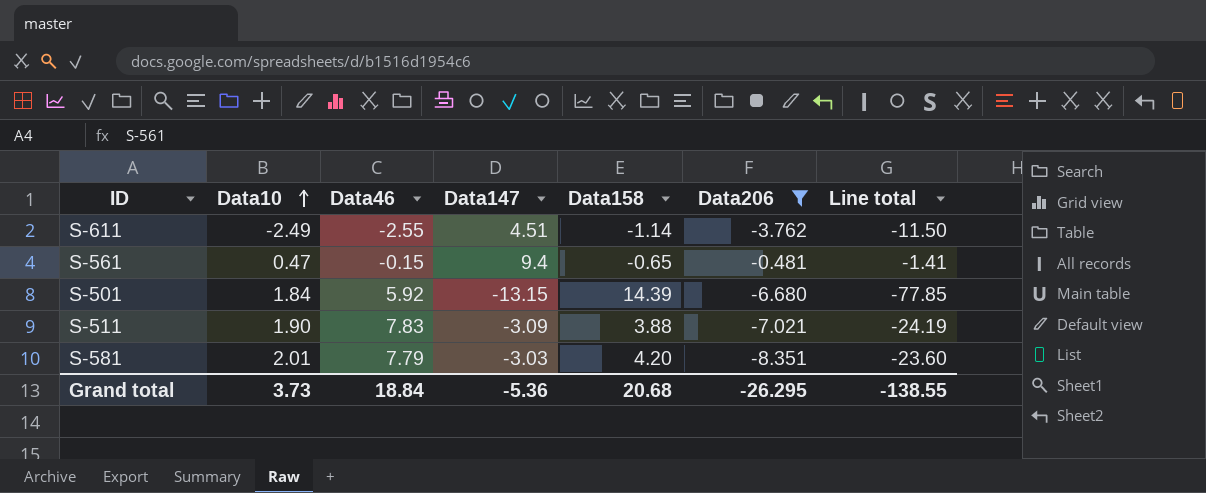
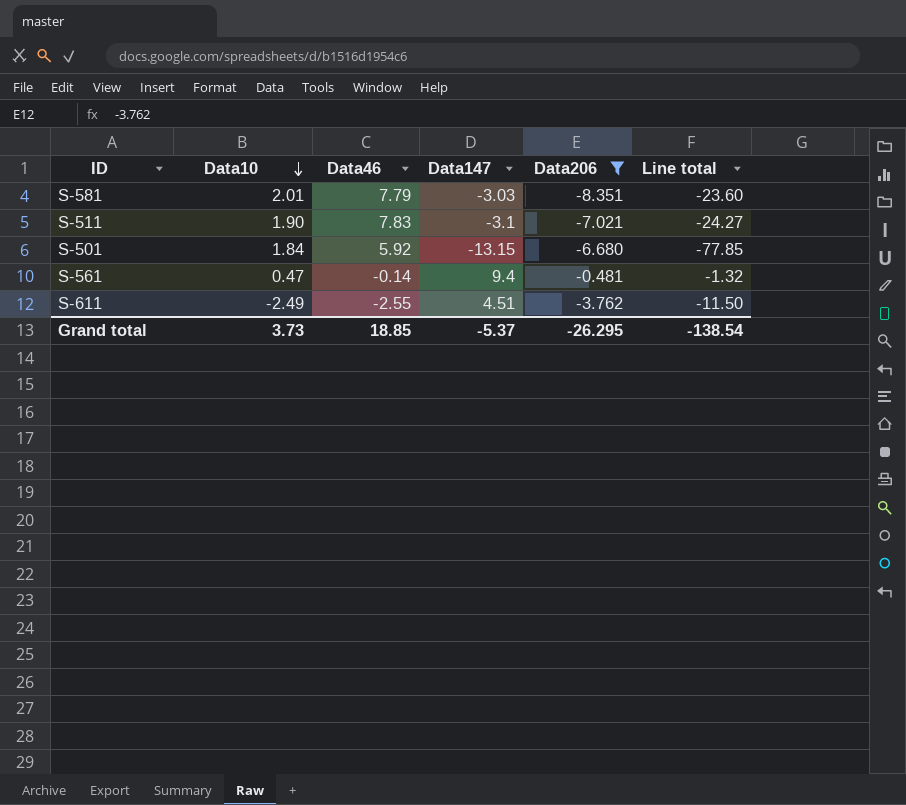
row order: Data10 ascending -> Data10 descending
column Data158 | position: 5 -> none
S-511 | Data147: -3.09 -> -3.1
S-511 | Line total: -24.19 -> -24.27
S-561 | Data46: -0.15 -> -0.14
S-561 | Line total: -1.41 -> -1.32
Grand total | Data46: 18.84 -> 18.85
Grand total | Data147: -5.36 -> -5.37
Grand total | Line total: -138.55 -> -138.54

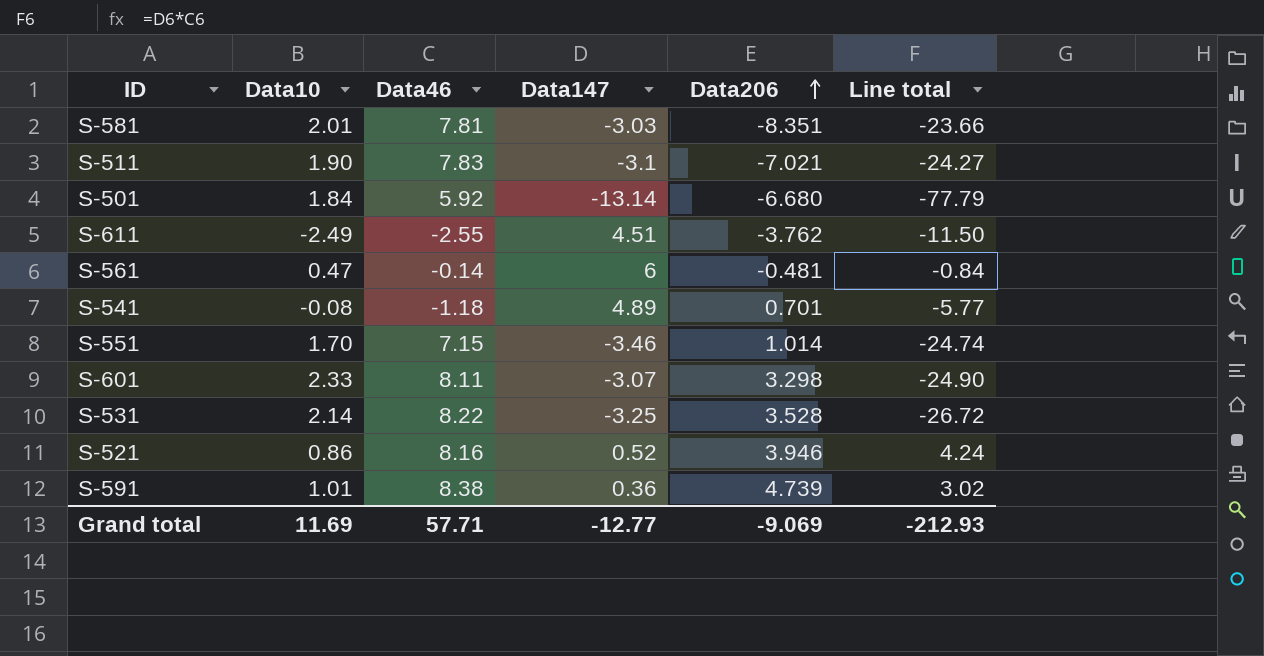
filter: Data206 <= -0.481 -> none
row order: Data10 descending -> Data206 ascending
S-581 | Data46: 7.79 -> 7.81
S-581 | Line total: -23.60 -> -23.66
S-501 | Data147: -13.15 -> -13.14
S-501 | Line total: -77.85 -> -77.79
S-561 | Data147: 9.4 -> 6
S-561 | Line total: -1.32 -> -0.84
Grand total | Data10: 3.73 -> 11.69
Grand total | Data46: 18.85 -> 57.71
Grand total | Data147: -5.37 -> -12.77
Grand total | Data206: -26.295 -> -9.069
Grand total | Line total: -138.54 -> -212.93

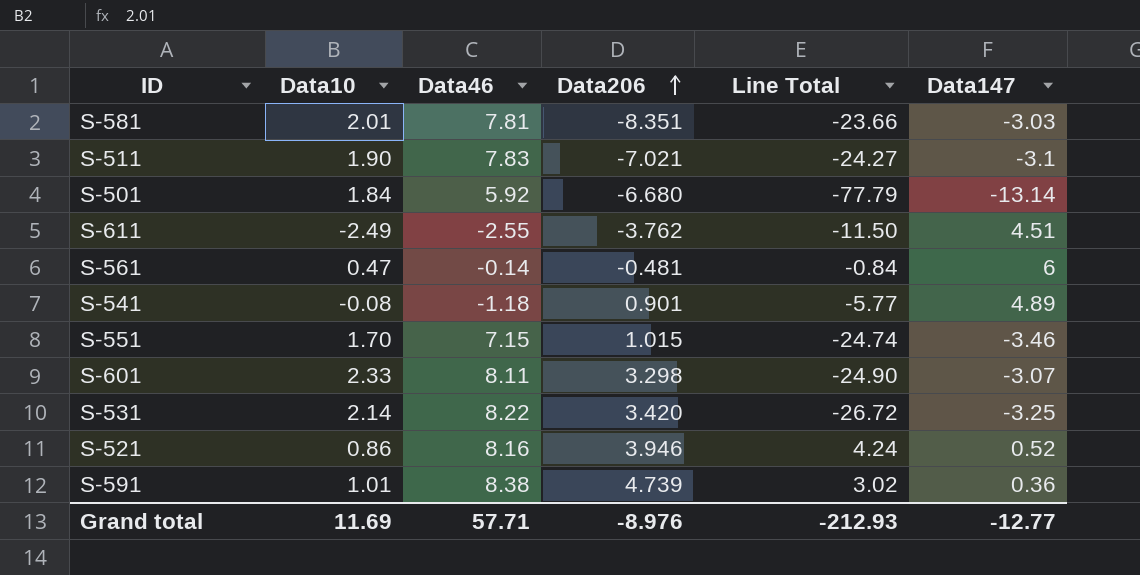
column name: Line total -> Line Total
column Data147 | position: 4 -> 6
S-541 | Data206: 0.701 -> 0.901
S-551 | Data206: 1.014 -> 1.015
S-531 | Data206: 3.528 -> 3.420
Grand total | Data206: -9.069 -> -8.976

